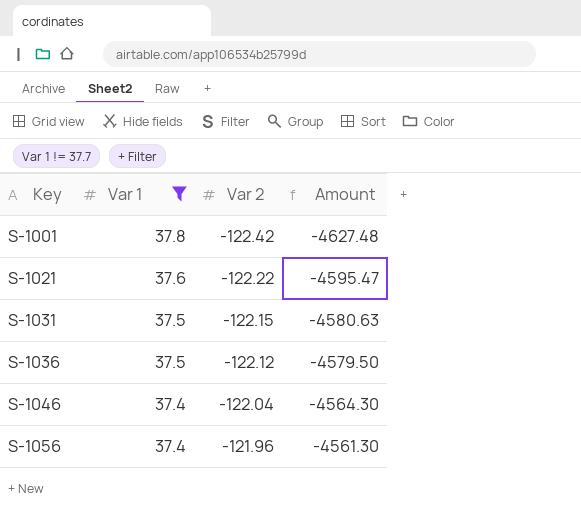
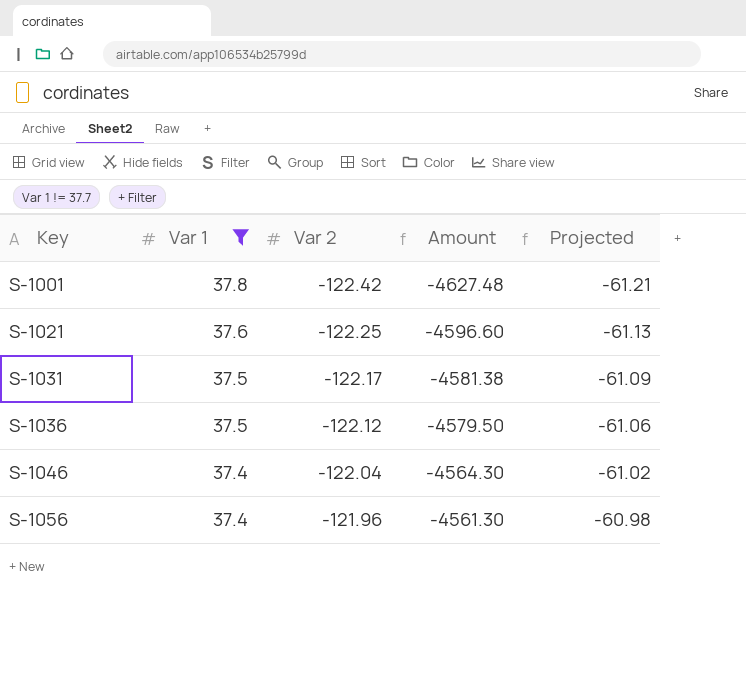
column Projected | formula: none -> [Var 2] * 0.5
S-1021 | Var 2: -122.22 -> -122.25
S-1021 | Amount: -4595.47 -> -4596.60
S-1031 | Var 2: -122.15 -> -122.17
S-1031 | Amount: -4580.63 -> -4581.38

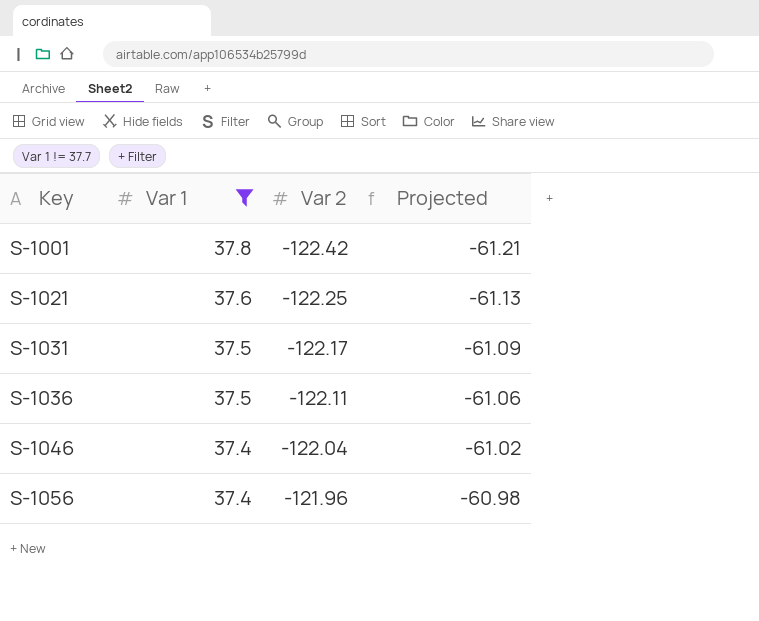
column Amount | formula: [Var 1] * [Var 2] -> none
S-1036 | Var 2: -122.12 -> -122.11

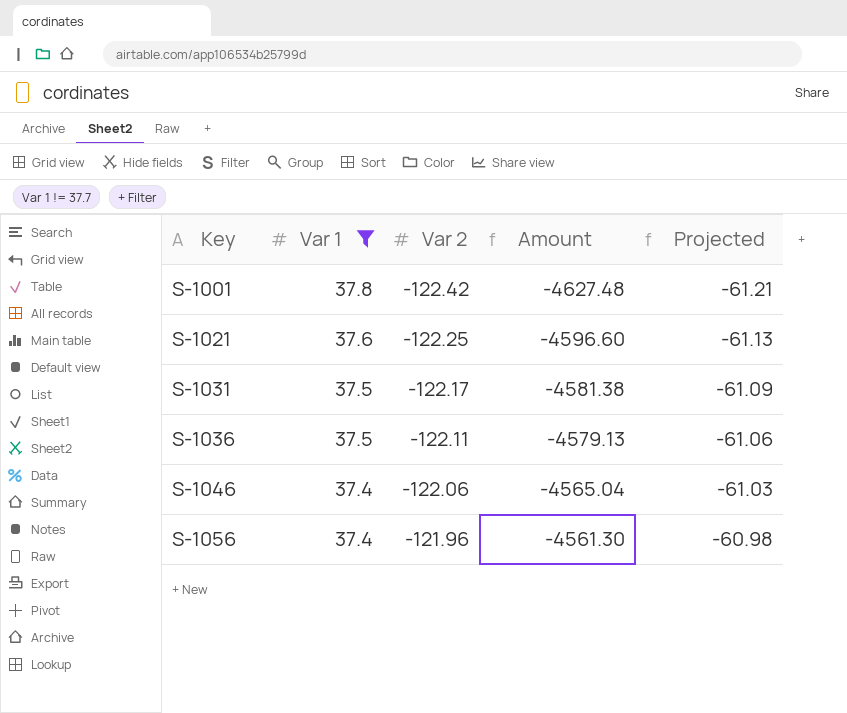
column Amount | formula: none -> [Var 1] * [Var 2]
S-1046 | Var 2: -122.04 -> -122.06
S-1046 | Projected: -61.02 -> -61.03

